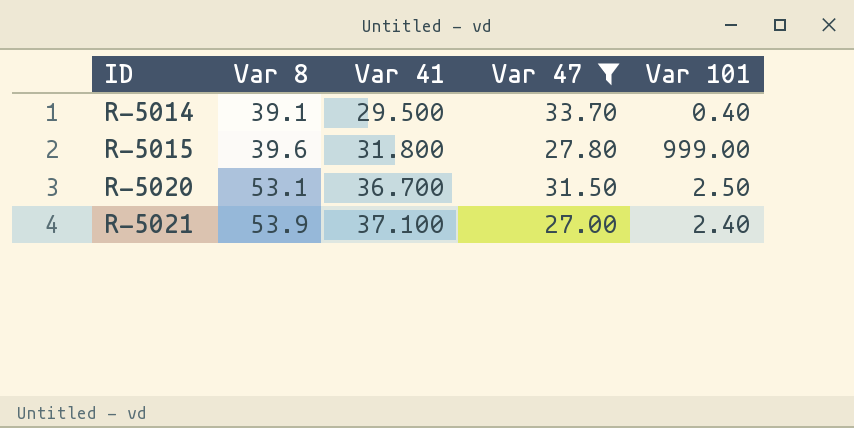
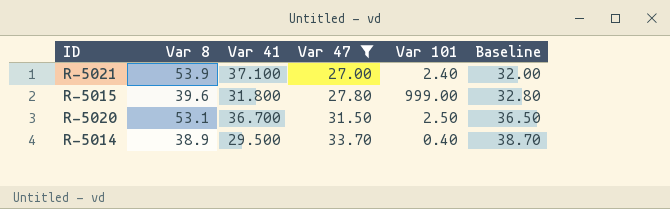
row order: ID ascending -> Var 47 ascending
column Baseline | formula: none -> [Var 47] + 5
R-5014 | Var 8: 39.1 -> 38.9

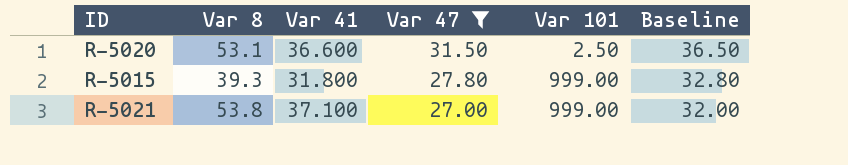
row order: Var 47 ascending -> Var 47 descending
row R-5014: 38.9 | 29.500 | 33.70 | 0.40 | 38.70 -> none
R-5020 | Var 41: 36.700 -> 36.600
R-5015 | Var 8: 39.6 -> 39.3
R-5021 | Var 8: 53.9 -> 53.8
R-5021 | Var 101: 2.40 -> 999.00

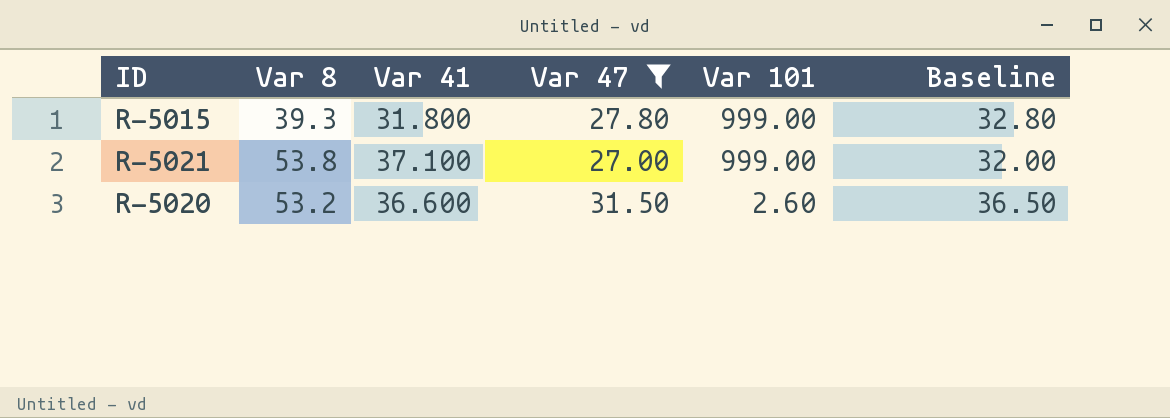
row order: Var 47 descending -> Var 101 descending
R-5020 | Var 8: 53.1 -> 53.2
R-5020 | Var 101: 2.50 -> 2.60

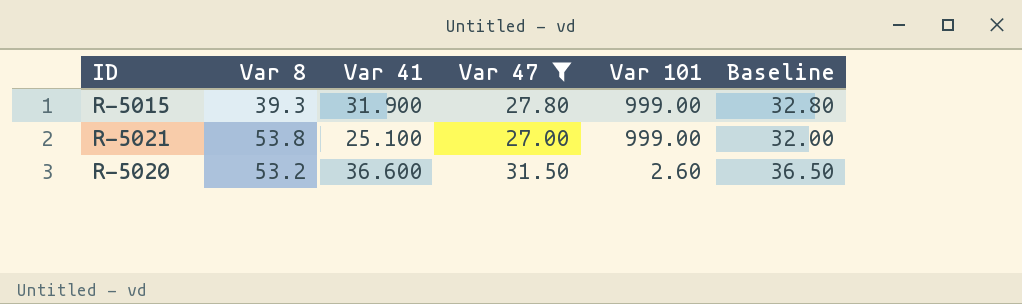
R-5015 | Var 41: 31.800 -> 31.900
R-5021 | Var 41: 37.100 -> 25.100

